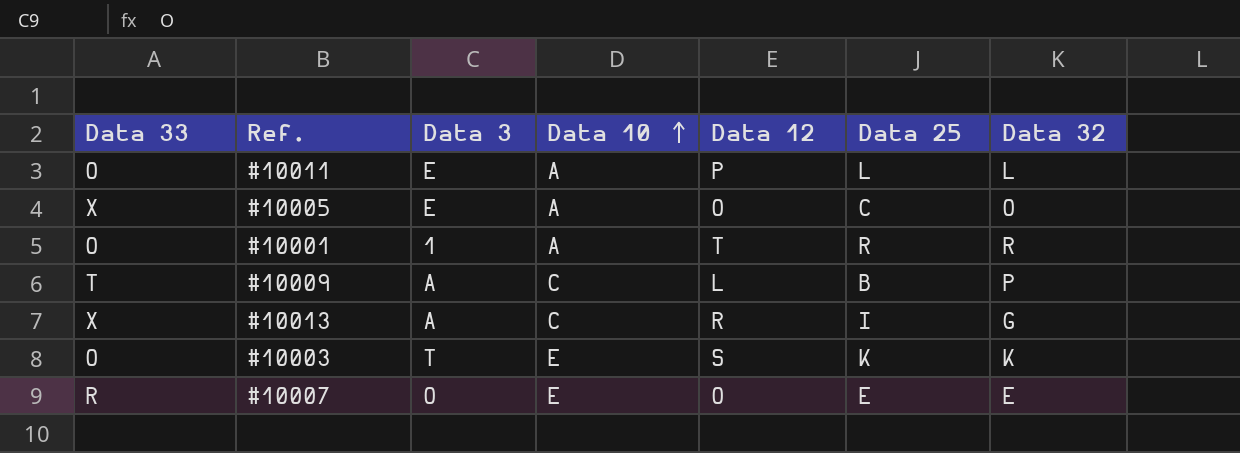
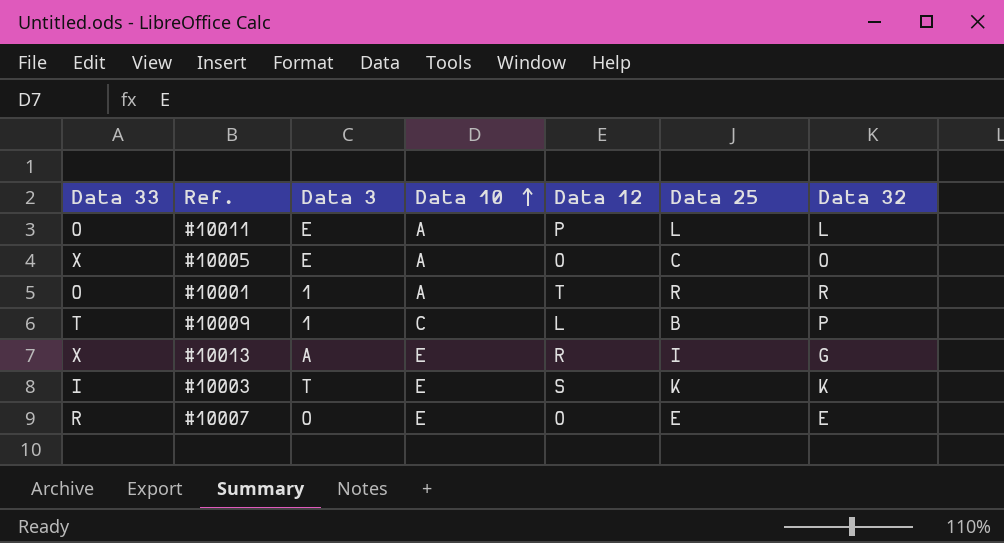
#10009 | Data 3: A -> 1
#10013 | Data 10: C -> E
#10003 | Data 33: O -> I

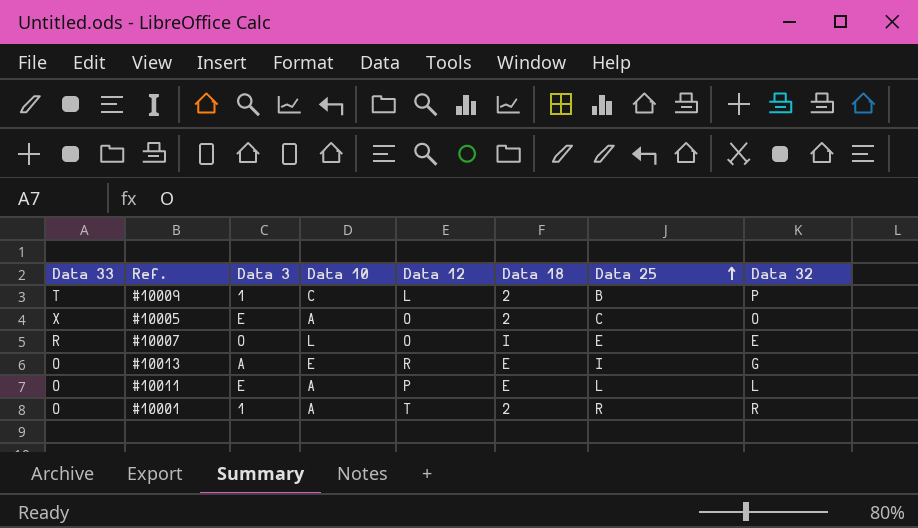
row order: Data 10 ascending -> Data 25 ascending
column Data 18 | position: none -> 6
row #10003: I | T | E | S | K | K -> none
#10007 | Data 10: E -> L
#10013 | Data 33: X -> O

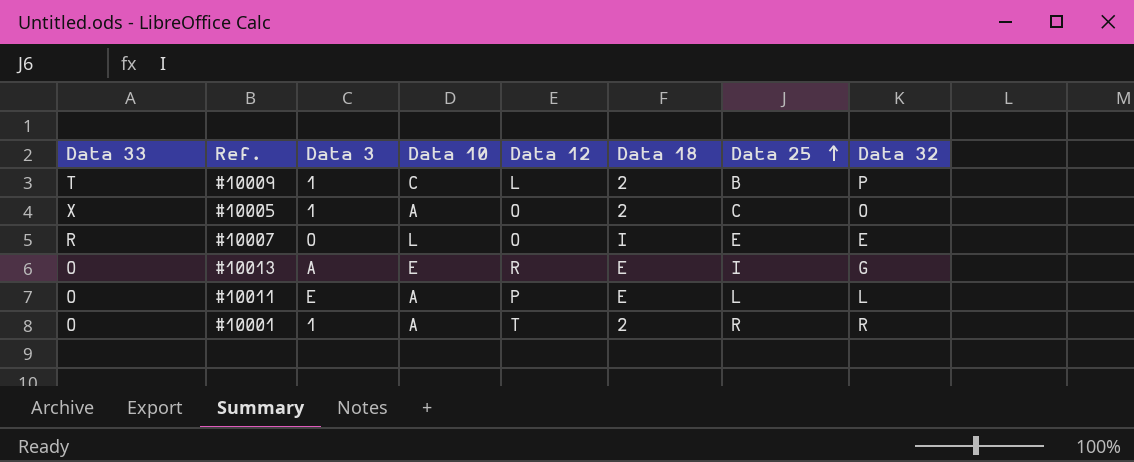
#10005 | Data 3: E -> 1

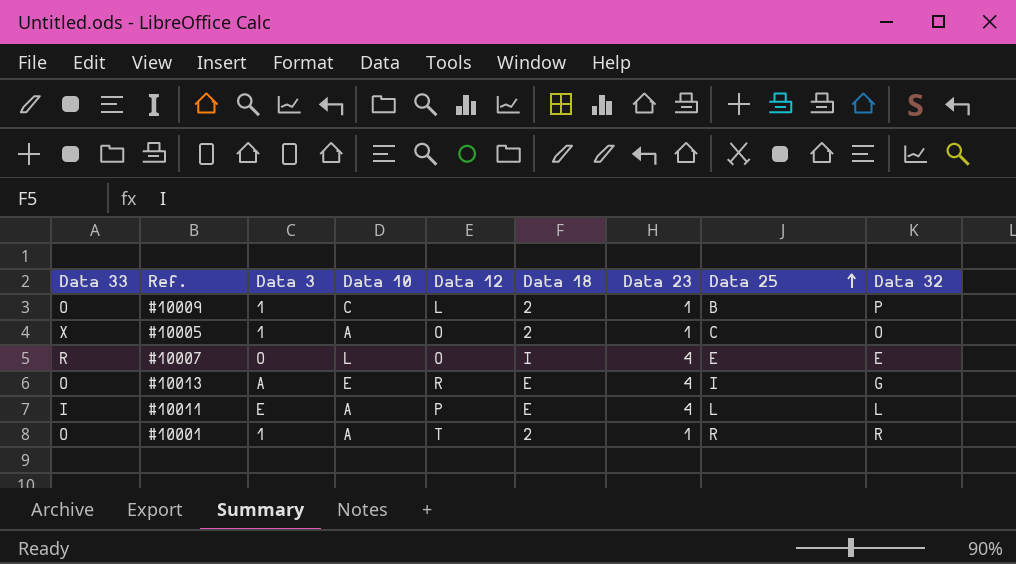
column Data 23 | position: none -> 7
#10009 | Data 33: T -> O
#10011 | Data 33: O -> I

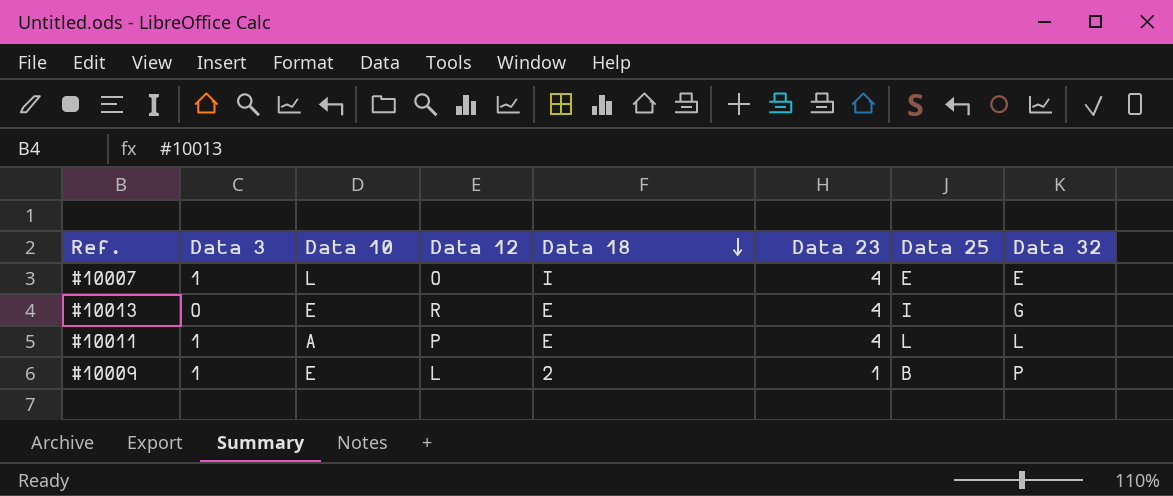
row order: Data 25 ascending -> Data 18 descending
column Data 33 | position: 1 -> none
row #10005: X | 1 | A | O | 2 | 1 | C | O -> none
row #10001: O | 1 | A | T | 2 | 1 | R | R -> none
#10007 | Data 3: O -> 1
#10013 | Data 3: A -> O
#10011 | Data 3: E -> 1
#10009 | Data 10: C -> E

